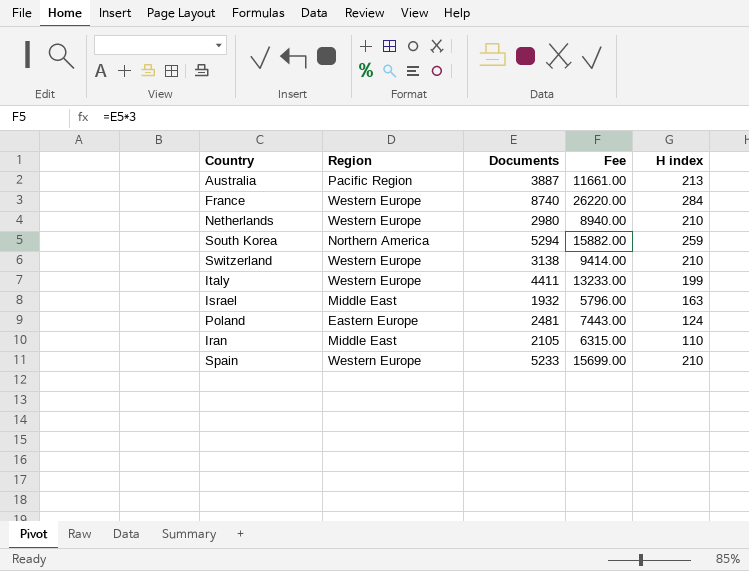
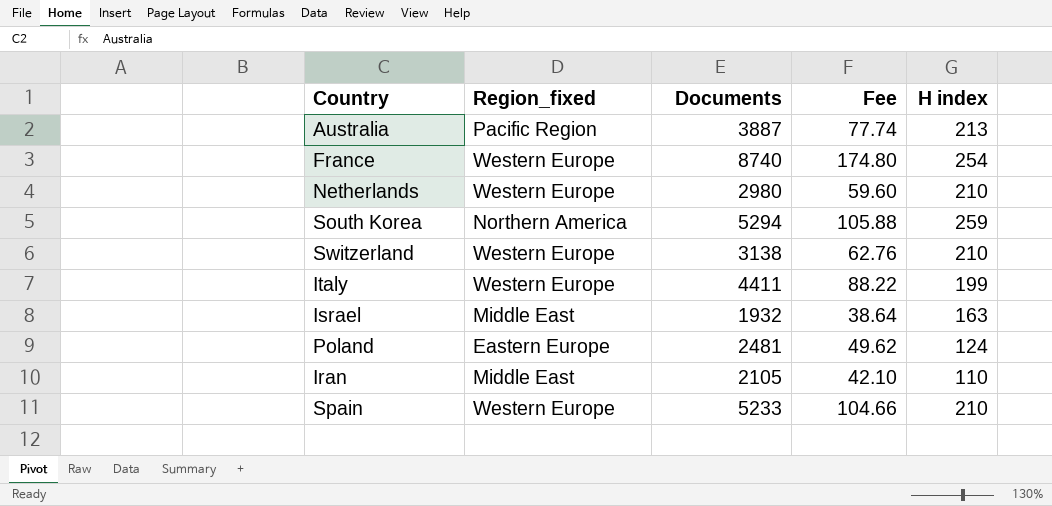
column name: Region -> Region_fixed
column Fee | formula: [Documents] * 3 -> [Documents] * 0.02
France | H index: 284 -> 254

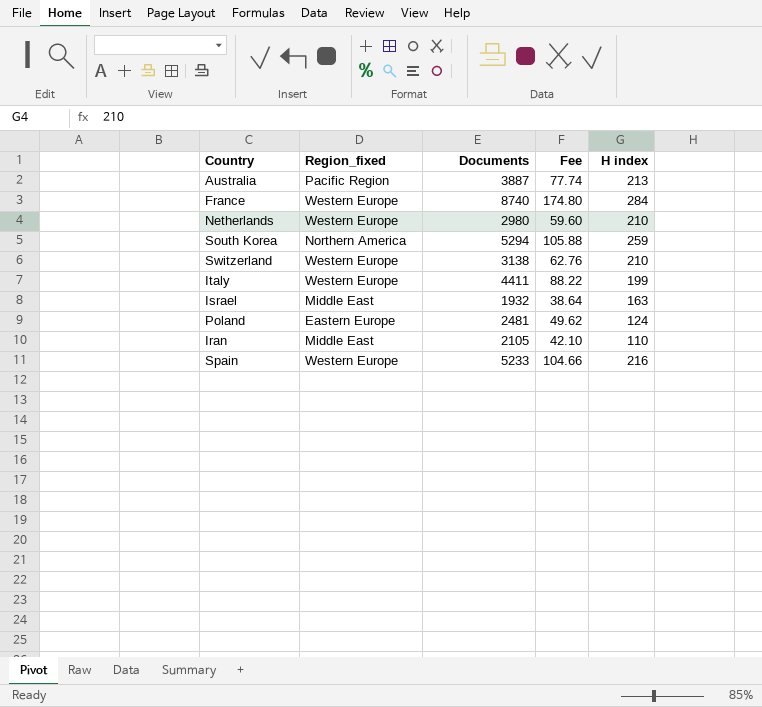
France | H index: 254 -> 284
Spain | H index: 210 -> 216

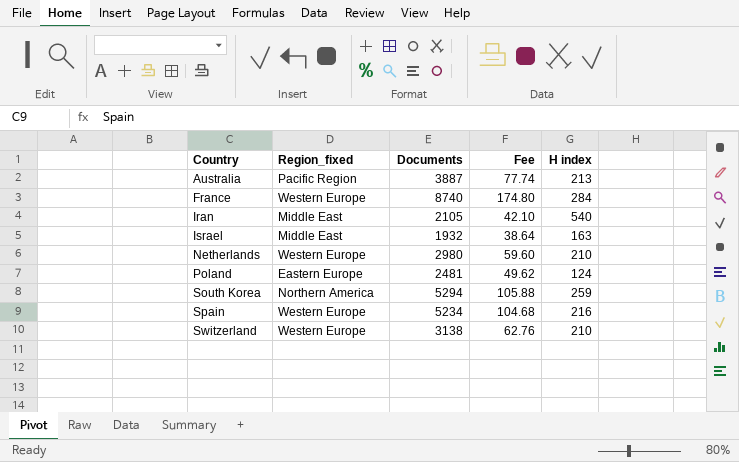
row order: none -> Country ascending
row Italy: Western Europe | 4411 | 88.22 | 199 -> none
Iran | H index: 110 -> 540
Spain | Documents: 5233 -> 5234
Spain | Fee: 104.66 -> 104.68

